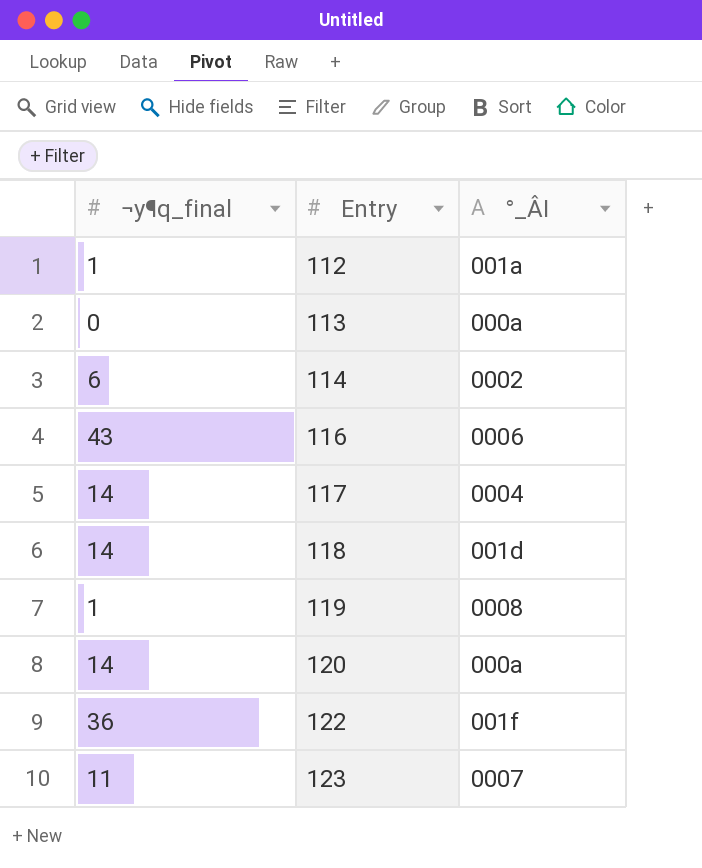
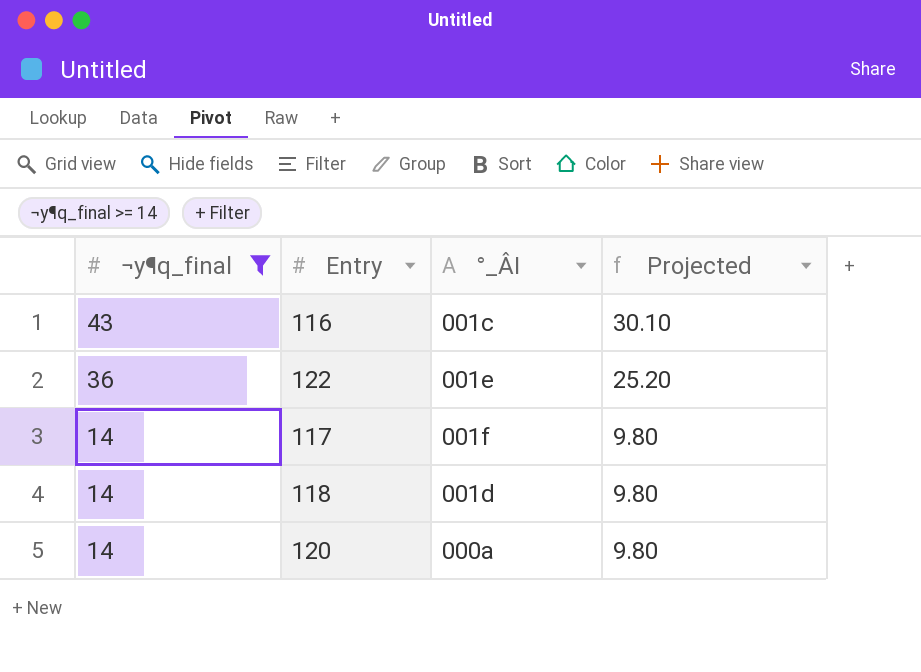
filter: none -> ¬y¶q_final >= 14
row order: Entry ascending -> ¬y¶q_final descending
column Projected | formula: none -> [¬y¶q_final] * 0.7
116 | °_ÂI: 0006 -> 001c
122 | °_ÂI: 001f -> 001e
117 | °_ÂI: 0004 -> 001f

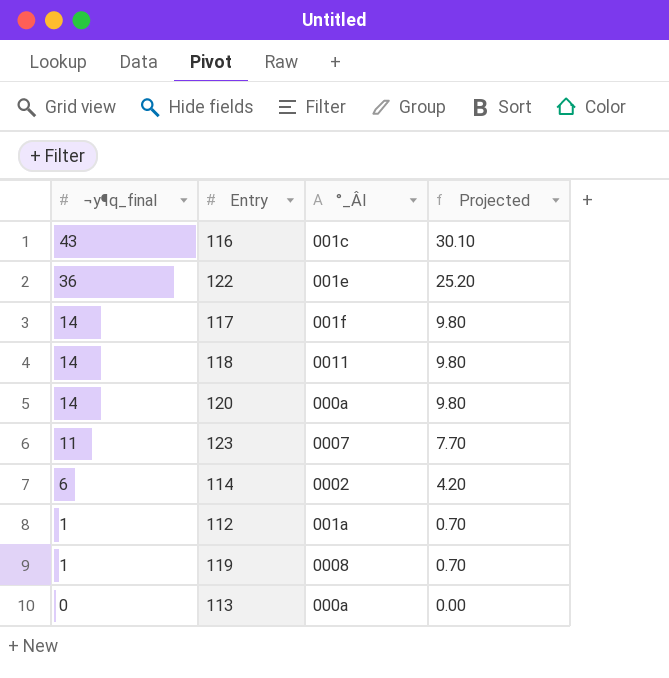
filter: ¬y¶q_final >= 14 -> none
118 | °_ÂI: 001d -> 0011

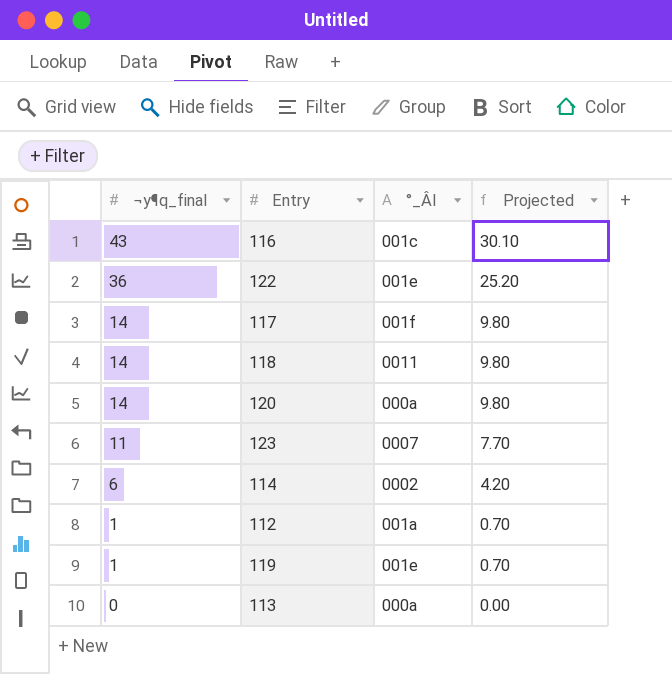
119 | °_ÂI: 0008 -> 001e

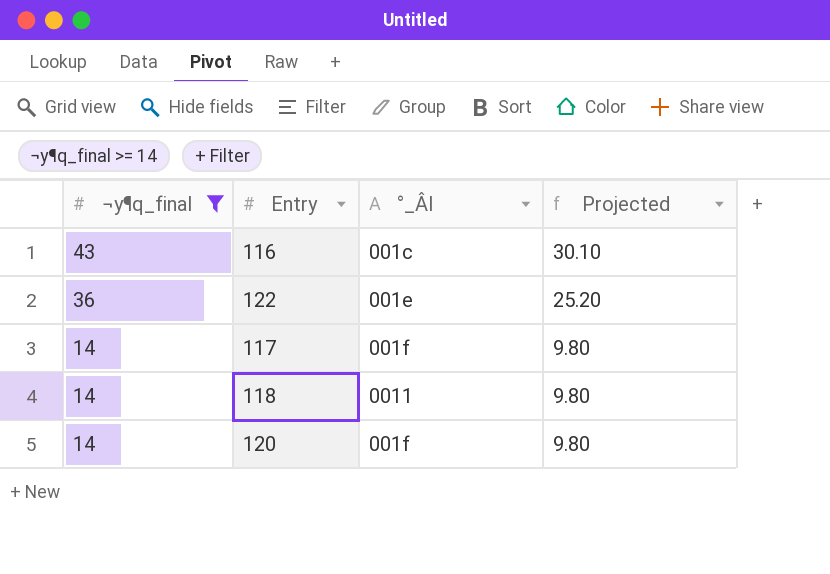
filter: none -> ¬y¶q_final >= 14
120 | °_ÂI: 000a -> 001f

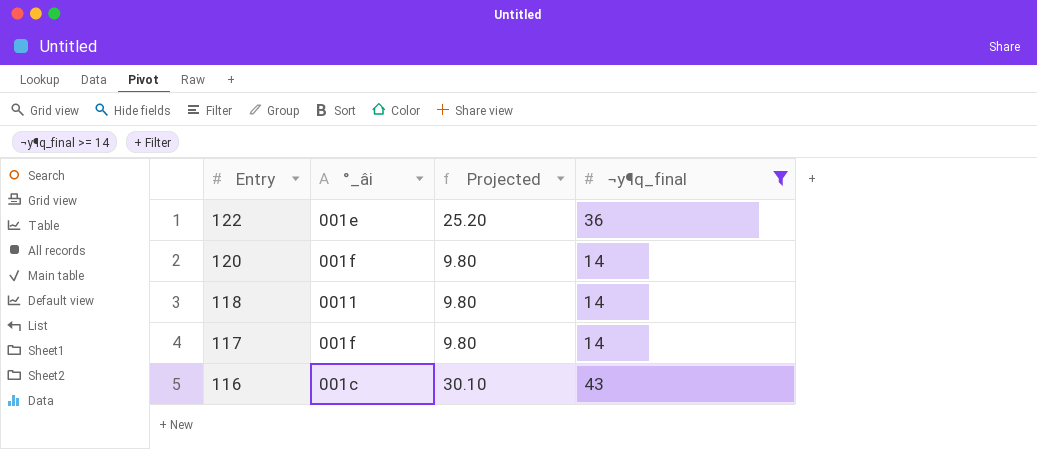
row order: ¬y¶q_final descending -> Entry descending
column name: °_ÂI -> °_âi
column ¬y¶q_final | position: 1 -> 4

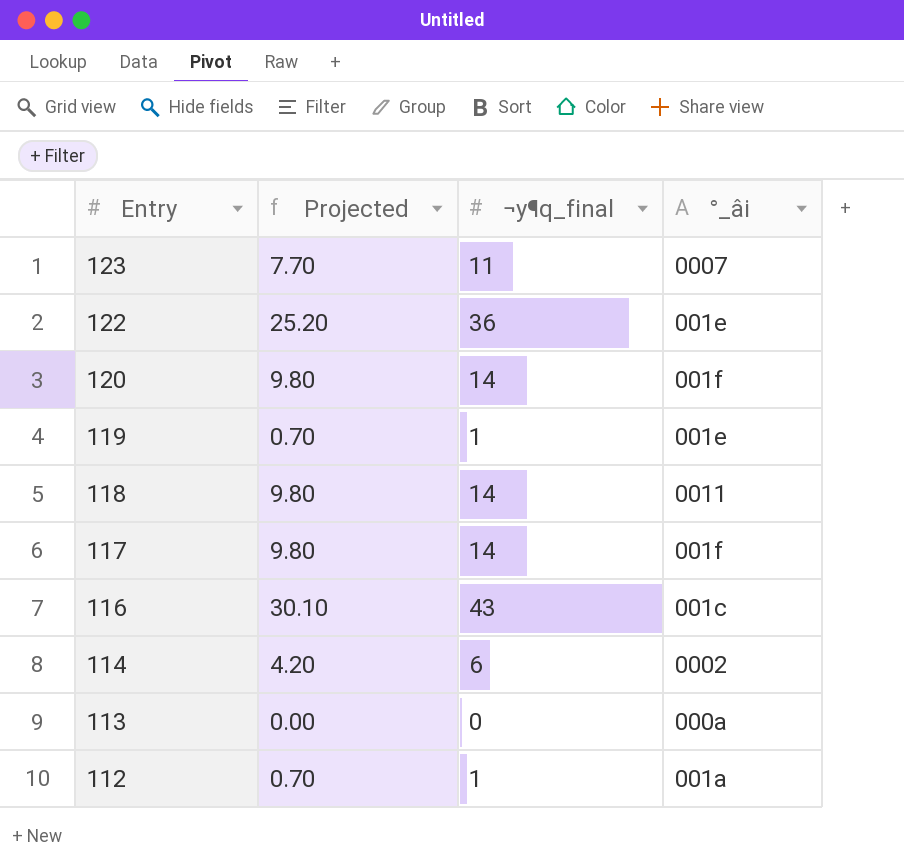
filter: ¬y¶q_final >= 14 -> none
column °_âi | position: 2 -> 4

